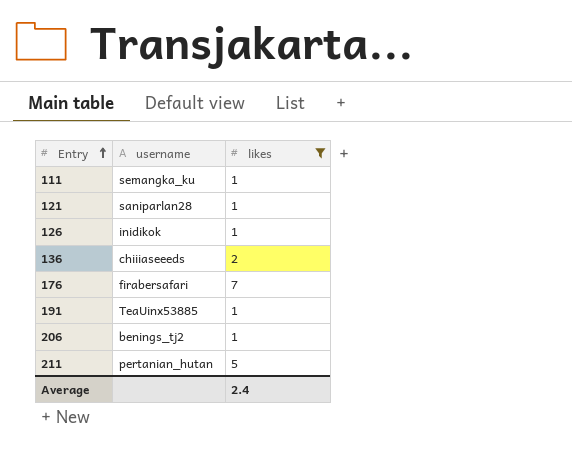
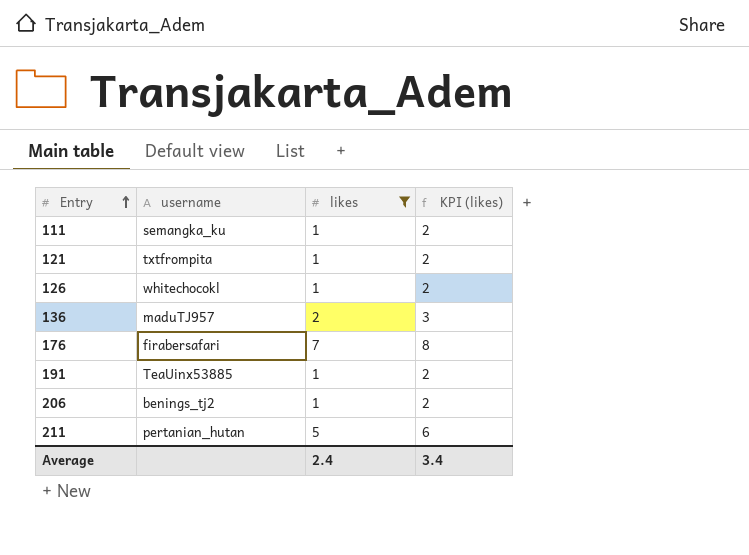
column KPI (likes) | formula: none -> [likes] + 1
121 | username: saniparlan28 -> txtfrompita
126 | username: inidikok -> whitechocokl
136 | username: chiiiaseeeds -> maduTJ957

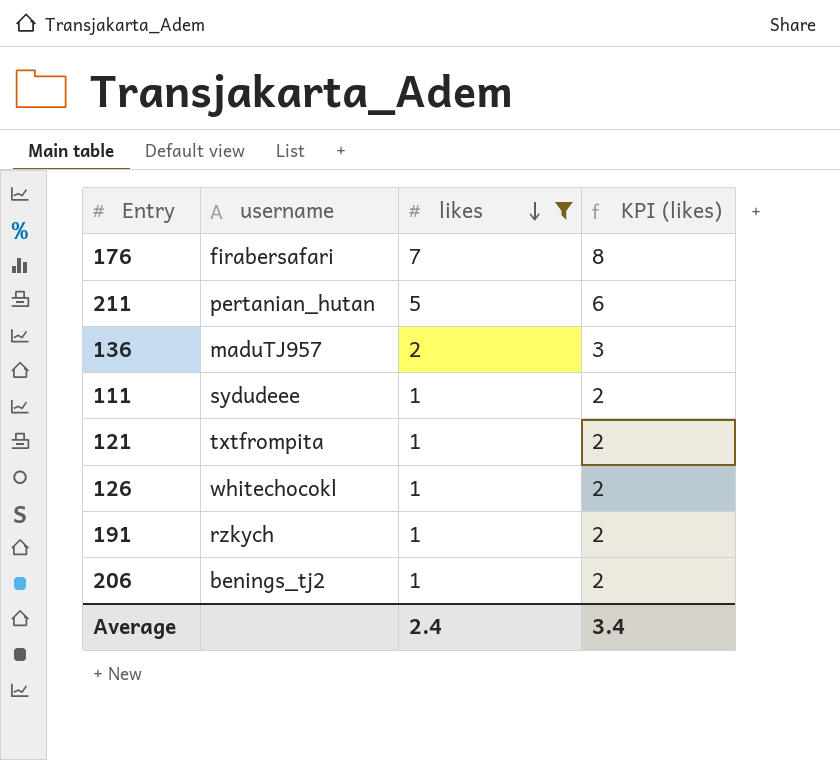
row order: Entry ascending -> likes descending
111 | username: semangka_ku -> sydudeee
191 | username: TeaUinx53885 -> rzkych

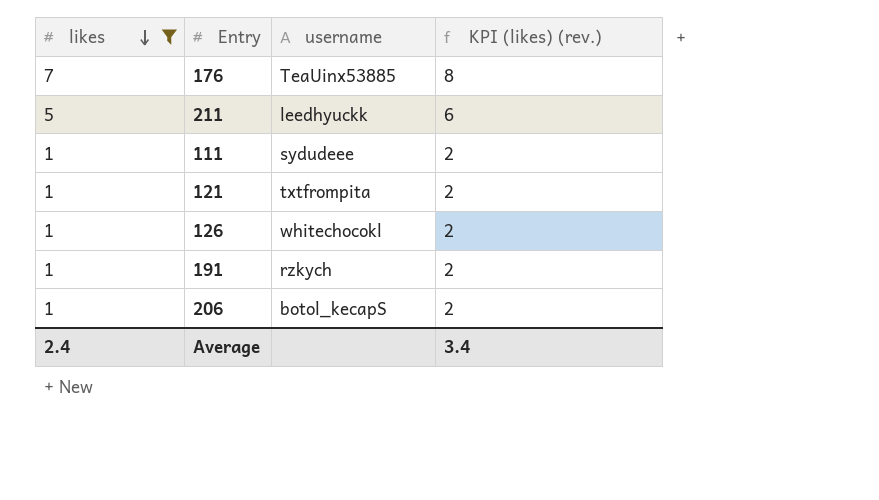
column likes | position: 3 -> 1
column name: KPI (likes) -> KPI (likes) (rev.)
row 136: maduTJ957 | 2 | 3 -> none
176 | username: firabersafari -> TeaUinx53885
211 | username: pertanian_hutan -> leedhyuckk
206 | username: benings_tj2 -> botol_kecapS

